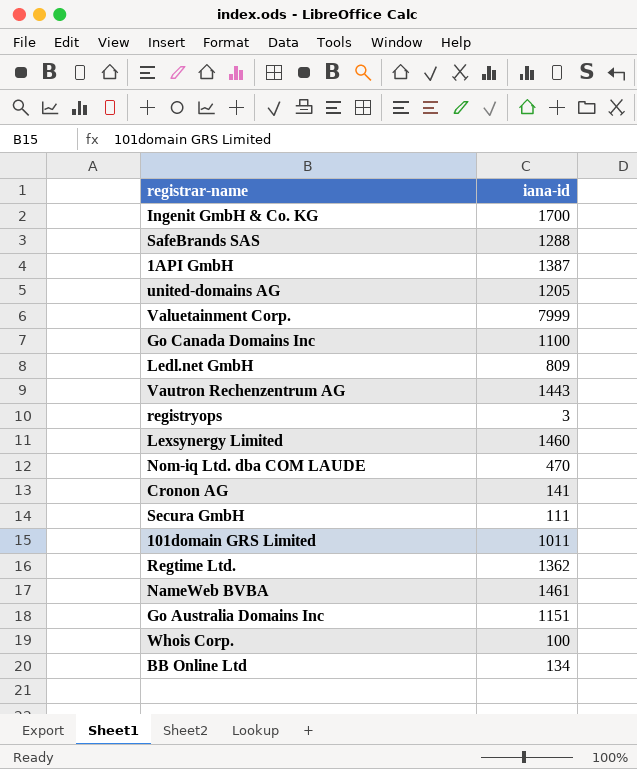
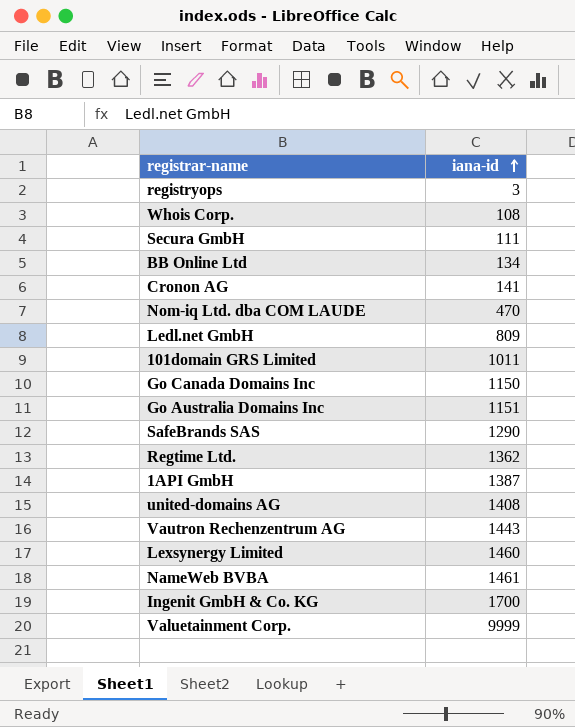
row order: none -> iana-id ascending
Whois Corp. | iana-id: 100 -> 108
Go Canada Domains Inc | iana-id: 1100 -> 1150
SafeBrands SAS | iana-id: 1288 -> 1290
united-domains AG | iana-id: 1205 -> 1408
Valuetainment Corp. | iana-id: 7999 -> 9999

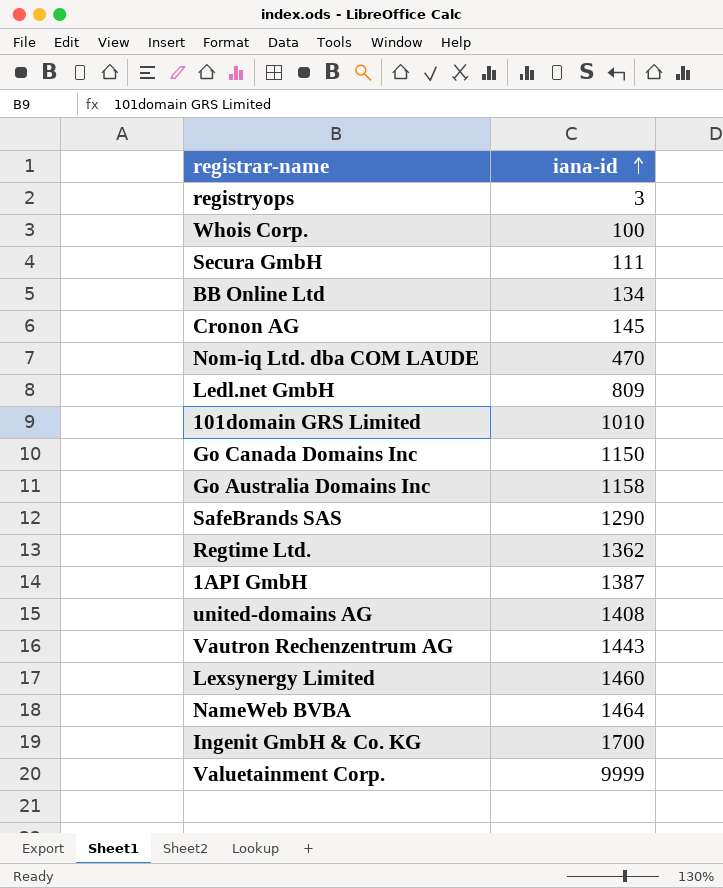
Whois Corp. | iana-id: 108 -> 100
Cronon AG | iana-id: 141 -> 145
101domain GRS Limited | iana-id: 1011 -> 1010
Go Australia Domains Inc | iana-id: 1151 -> 1158
NameWeb BVBA | iana-id: 1461 -> 1464

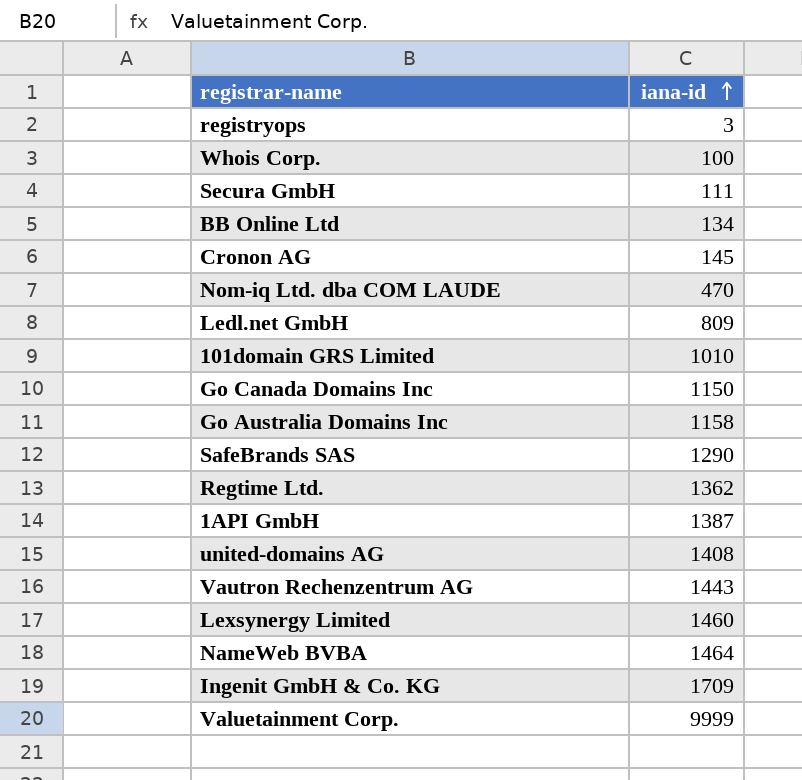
Ingenit GmbH & Co. KG | iana-id: 1700 -> 1709

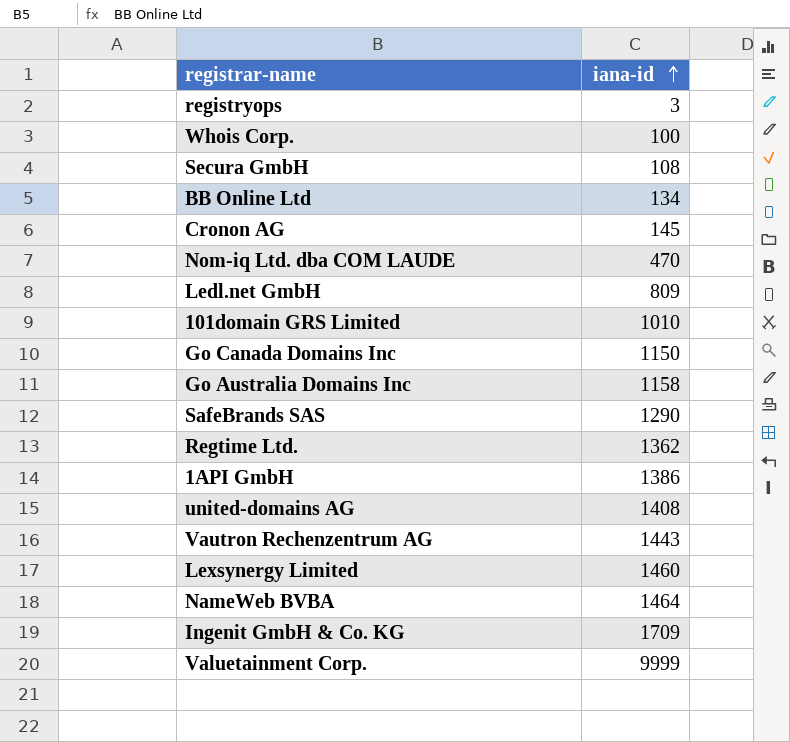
Secura GmbH | iana-id: 111 -> 108
1API GmbH | iana-id: 1387 -> 1386

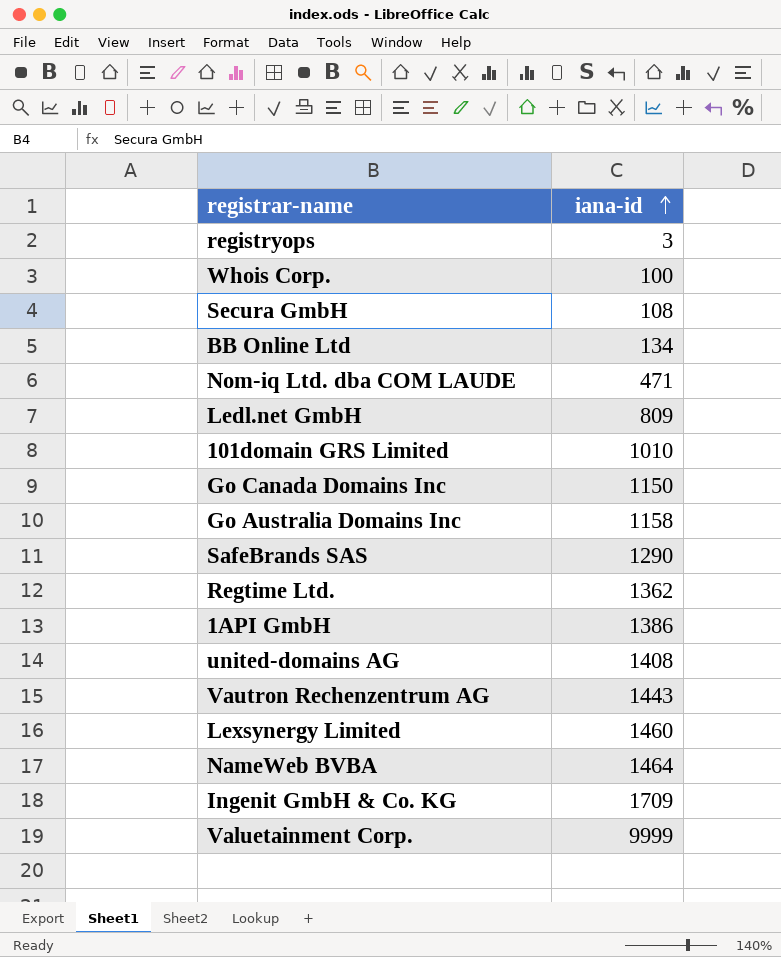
row Cronon AG: 145 -> none
Nom-iq Ltd. dba COM LAUDE | iana-id: 470 -> 471

